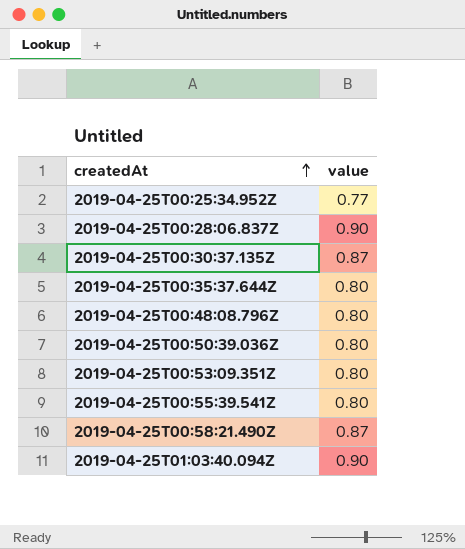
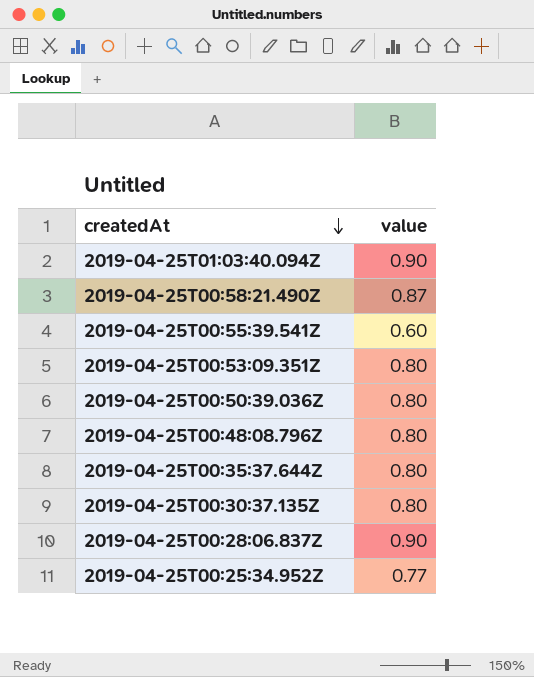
row order: createdAt ascending -> createdAt descending
2019-04-25T00:55:39.541Z | value: 0.80 -> 0.60
2019-04-25T00:30:37.135Z | value: 0.87 -> 0.80

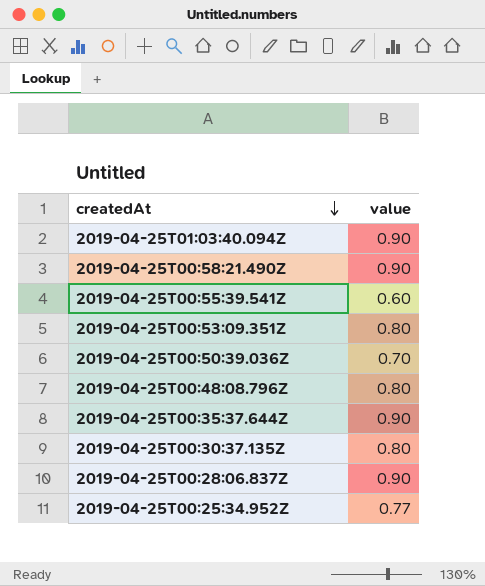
2019-04-25T00:58:21.490Z | value: 0.87 -> 0.90
2019-04-25T00:50:39.036Z | value: 0.80 -> 0.70
2019-04-25T00:35:37.644Z | value: 0.80 -> 0.90

